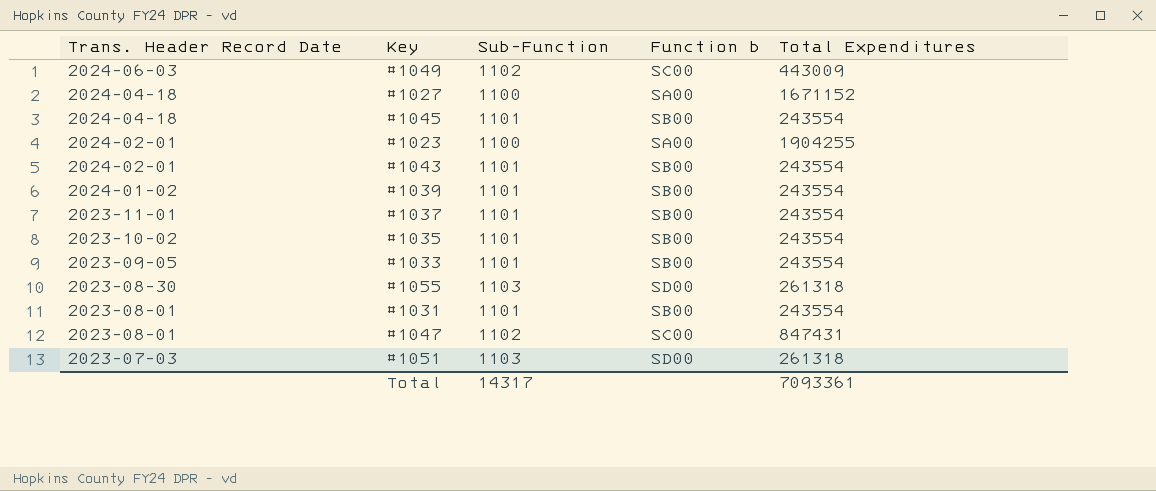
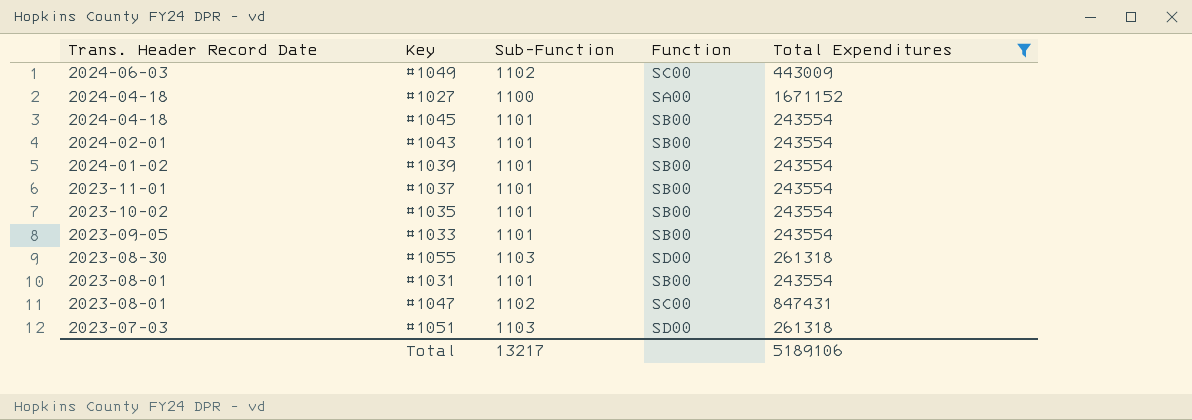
filter: none -> Total Expenditures != 1904255
column name: Function b -> Function
Total | Sub-Function: 14317 -> 13217
Total | Total Expenditures: 7093361 -> 5189106

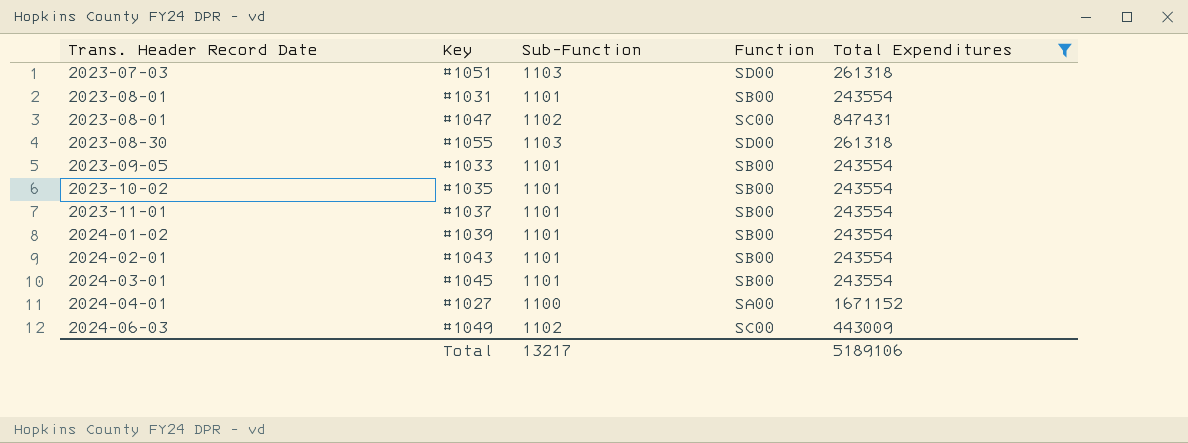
row order: Trans. Header Record Date descending -> Trans. Header Record Date ascending
#1045 | Trans. Header Record Date: 2024-04-18 -> 2024-03-01
#1027 | Trans. Header Record Date: 2024-04-18 -> 2024-04-01

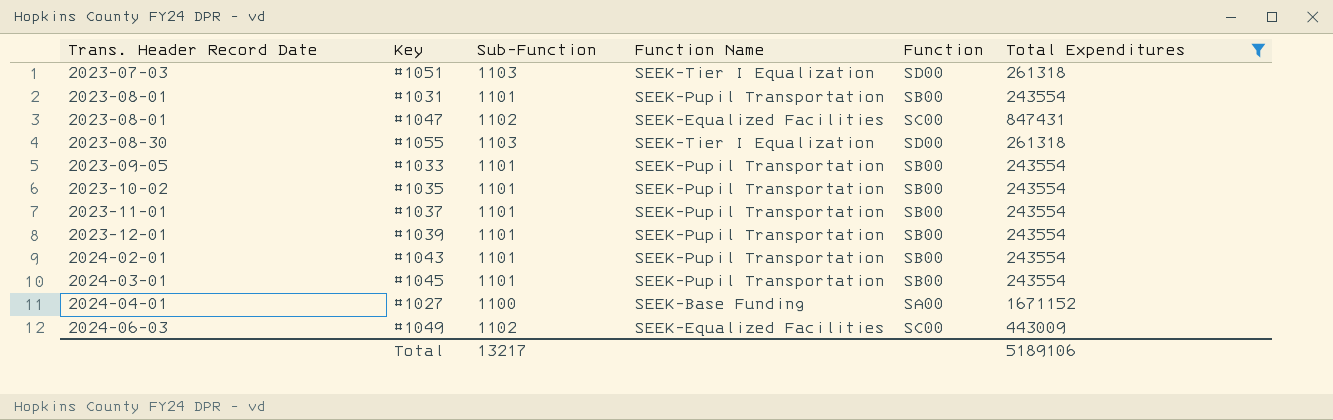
column Function Name | position: none -> 4
#1039 | Trans. Header Record Date: 2024-01-02 -> 2023-12-01

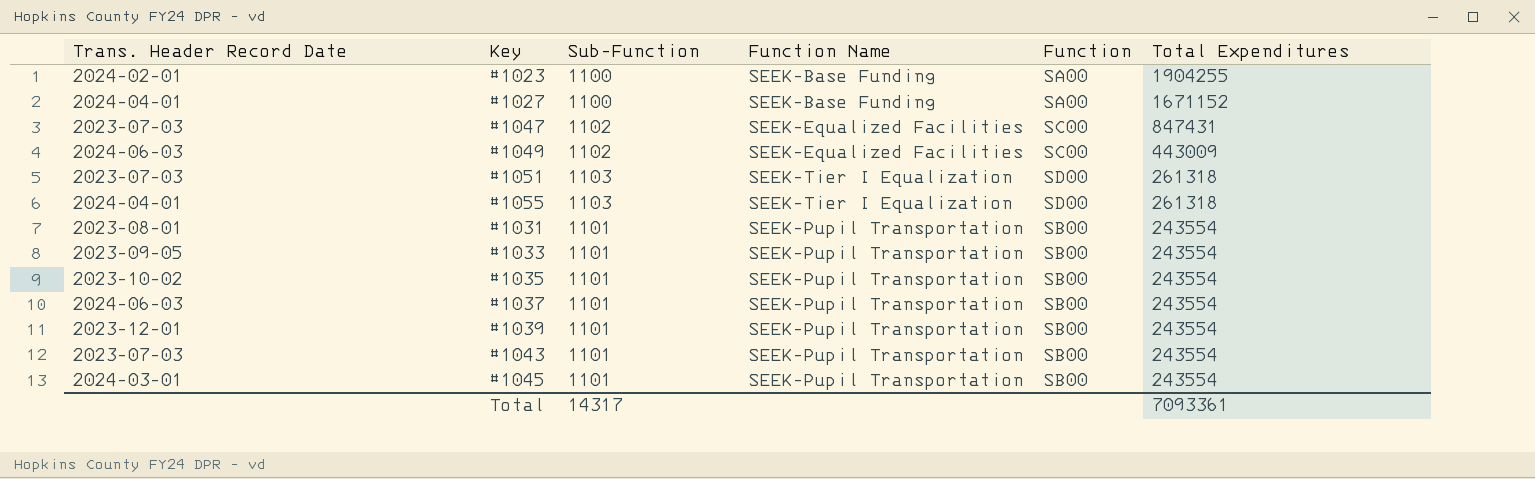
filter: Total Expenditures != 1904255 -> none
row order: Trans. Header Record Date ascending -> Total Expenditures descending
#1047 | Trans. Header Record Date: 2023-08-01 -> 2023-07-03
#1055 | Trans. Header Record Date: 2023-08-30 -> 2024-04-01
#1037 | Trans. Header Record Date: 2023-11-01 -> 2024-06-03
#1043 | Trans. Header Record Date: 2024-02-01 -> 2023-07-03
Total | Sub-Function: 13217 -> 14317
Total | Total Expenditures: 5189106 -> 7093361

